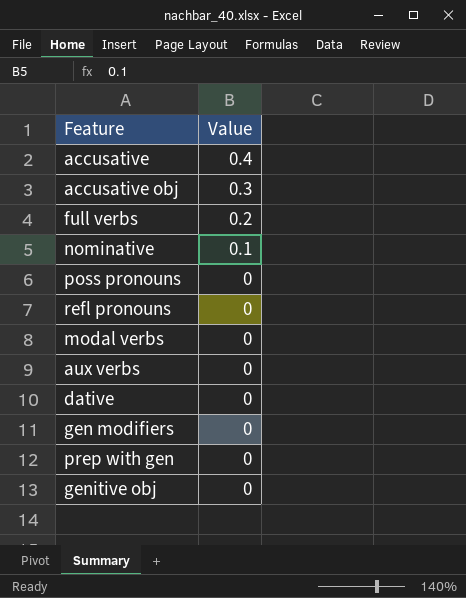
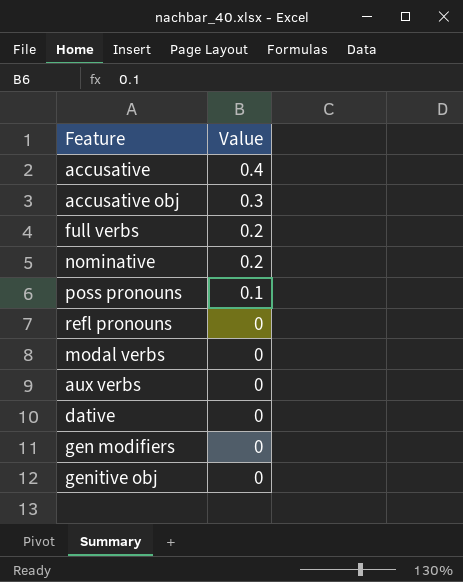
row prep with gen: 0 -> none
nominative | Value: 0.1 -> 0.2
poss pronouns | Value: 0 -> 0.1

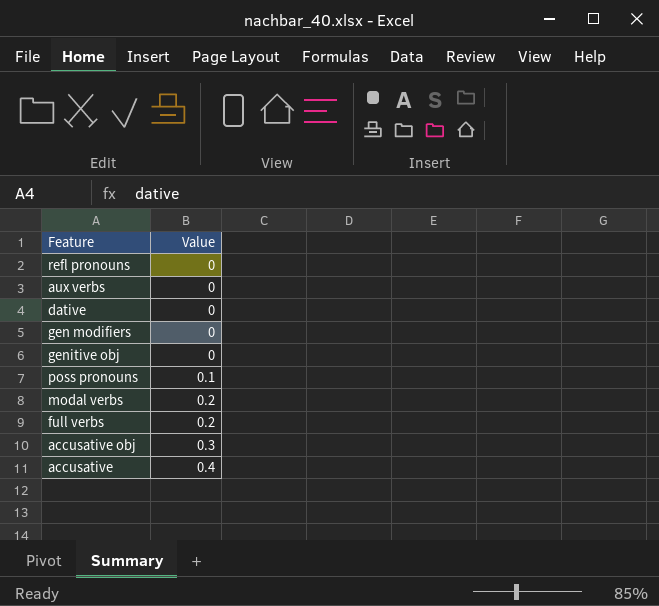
row order: Value descending -> Value ascending
row nominative: 0.2 -> none
modal verbs | Value: 0 -> 0.2

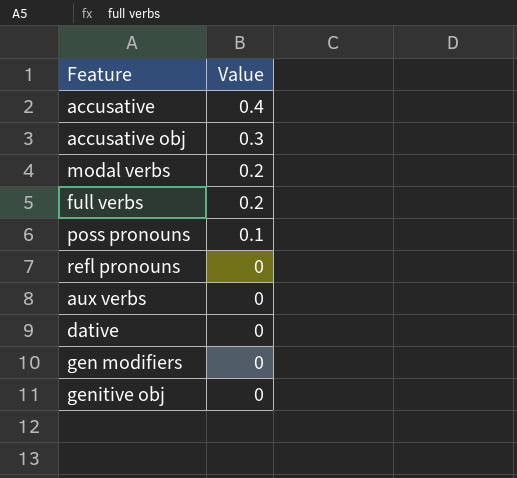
row order: Value ascending -> Value descending

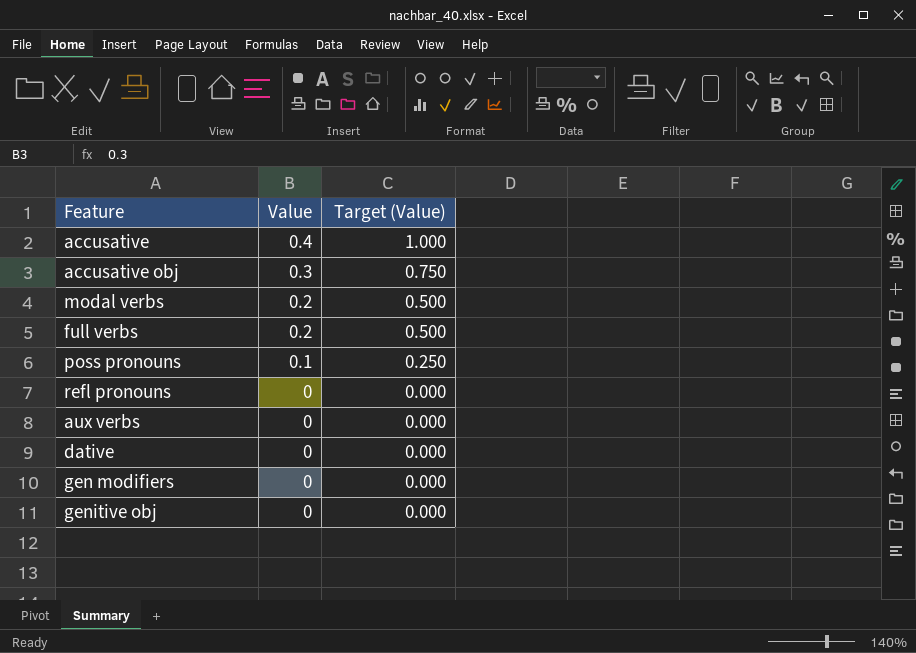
column Target (Value) | formula: none -> [Value] * 2.5

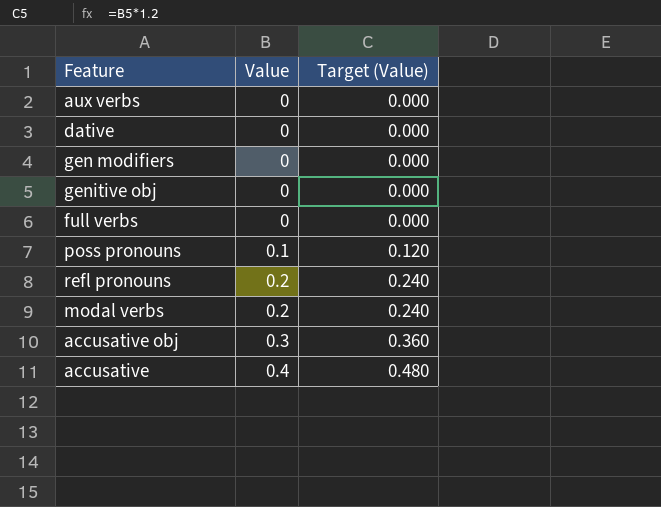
row order: Value descending -> Value ascending
column Target (Value) | formula: [Value] * 2.5 -> [Value] * 1.2
full verbs | Value: 0.2 -> 0
refl pronouns | Value: 0 -> 0.2

